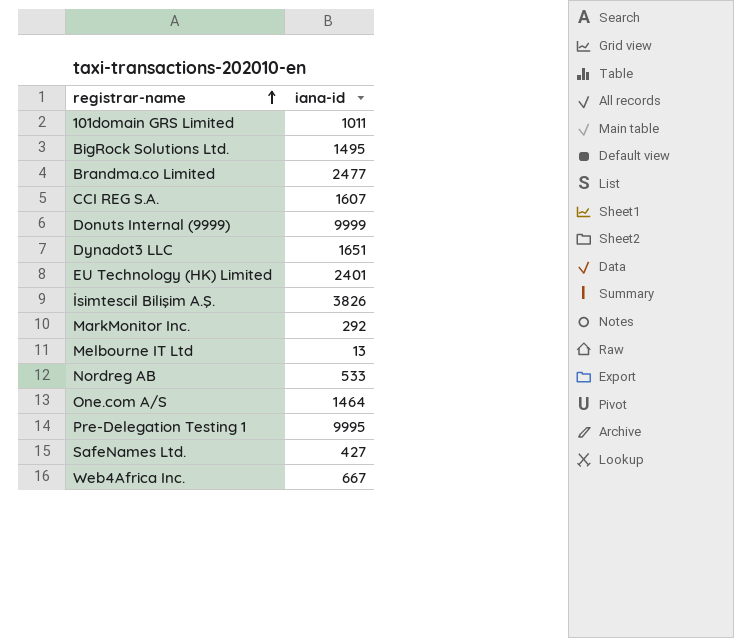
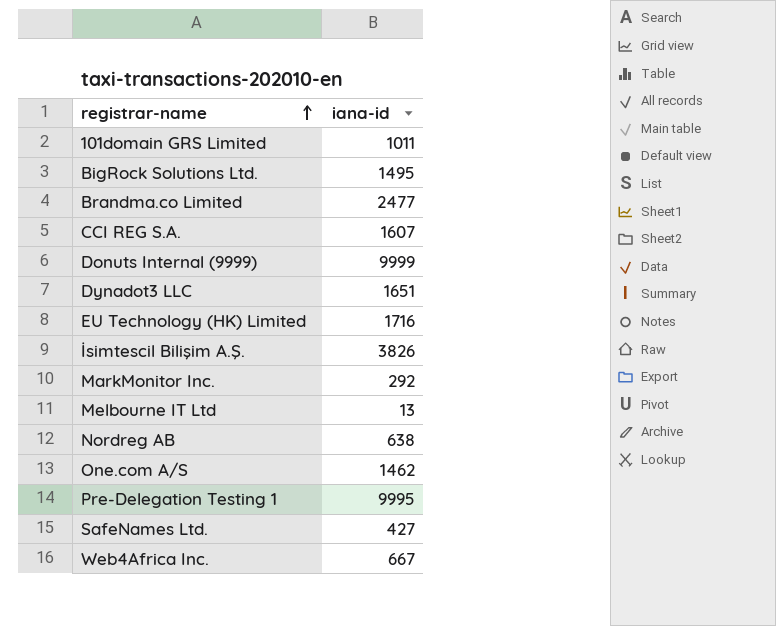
EU Technology (HK) Limited | iana-id: 2401 -> 1716
Nordreg AB | iana-id: 533 -> 638
One.com A/S | iana-id: 1464 -> 1462

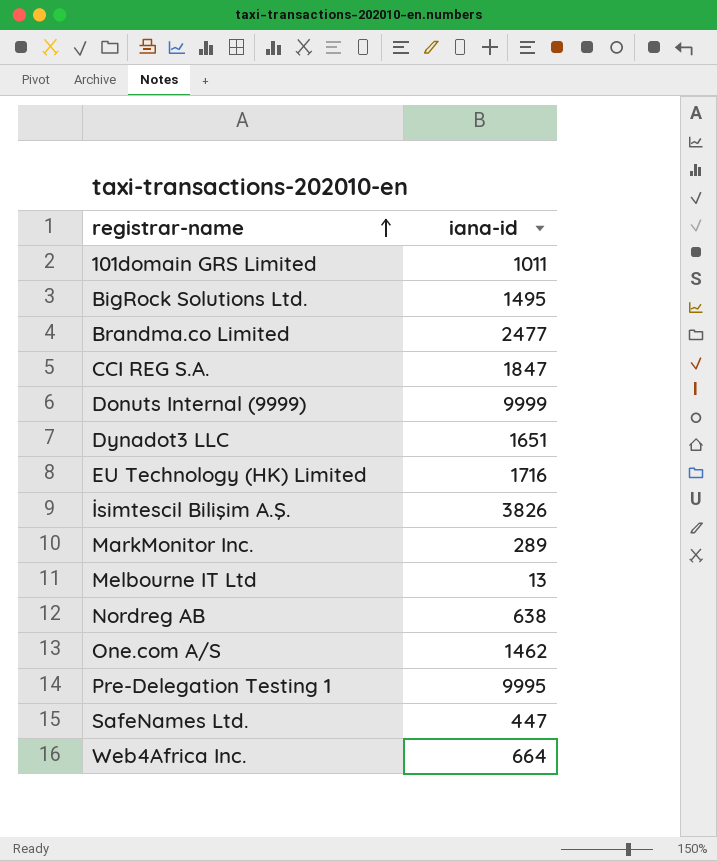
CCI REG S.A. | iana-id: 1607 -> 1847
MarkMonitor Inc. | iana-id: 292 -> 289
SafeNames Ltd. | iana-id: 427 -> 447
Web4Africa Inc. | iana-id: 667 -> 664

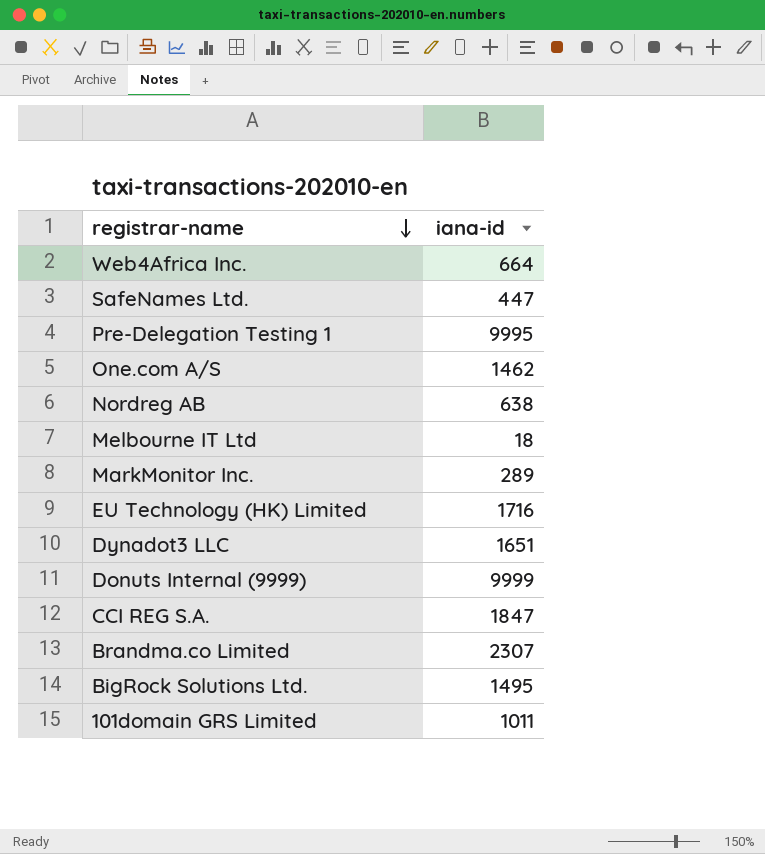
row order: registrar-name ascending -> registrar-name descending
row İsimtescil Bilişim A.Ş.: 3826 -> none
Melbourne IT Ltd | iana-id: 13 -> 18
Brandma.co Limited | iana-id: 2477 -> 2307

